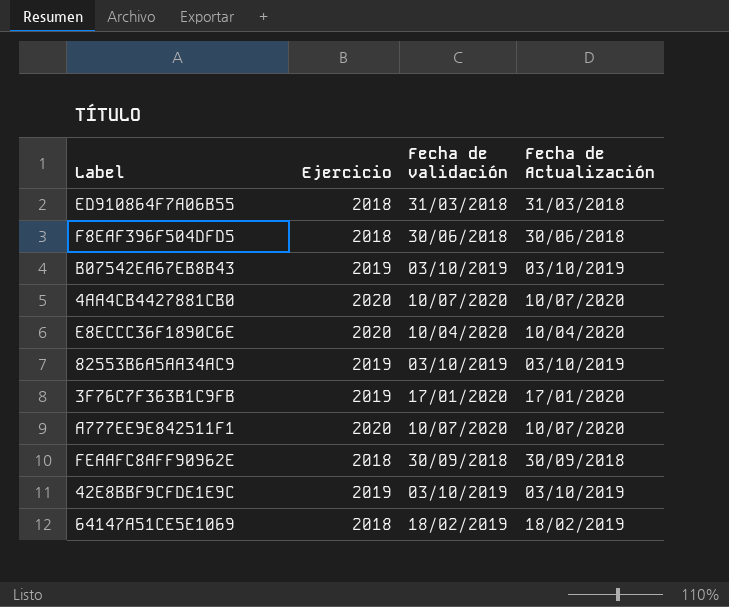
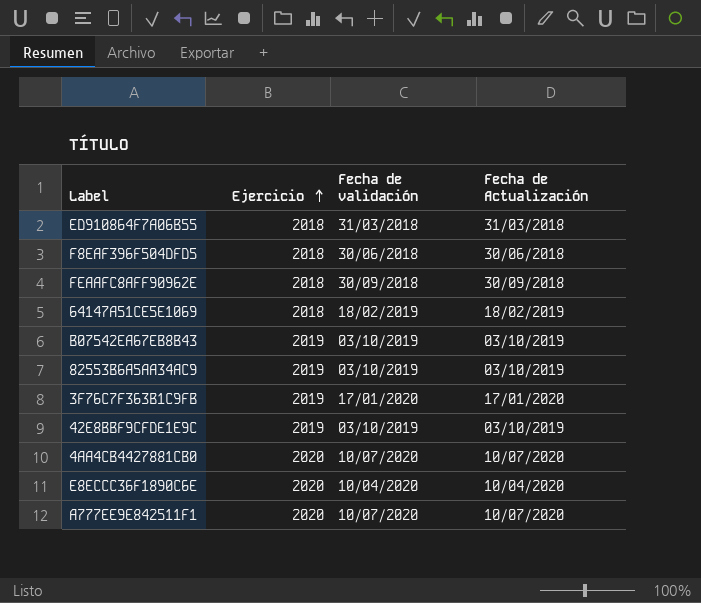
row order: none -> Ejercicio ascending

